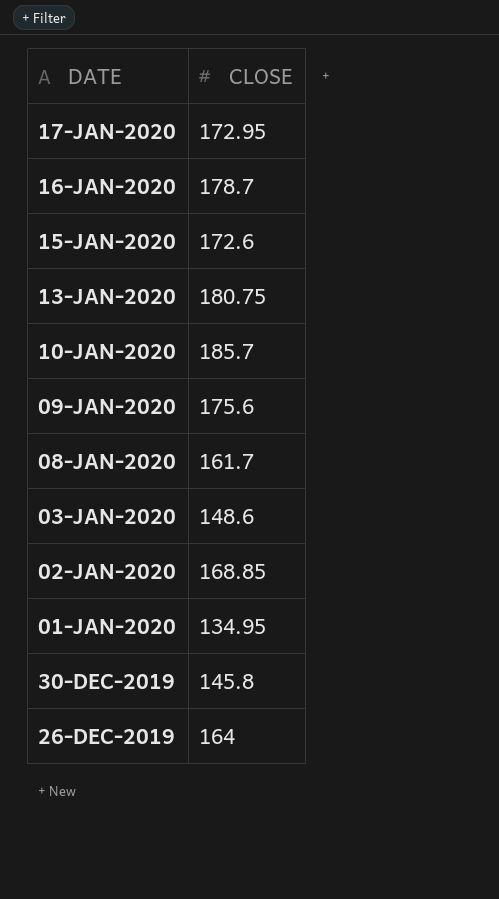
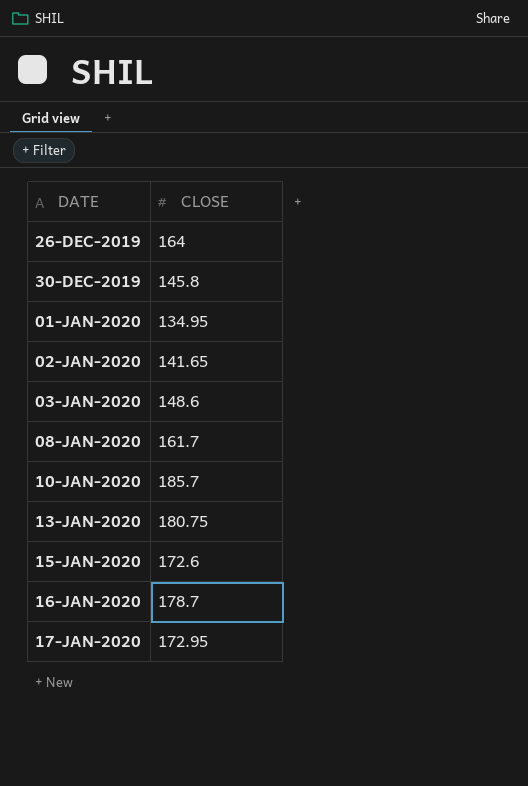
row order: DATE descending -> DATE ascending
row 09-JAN-2020: 175.6 -> none
02-JAN-2020 | CLOSE: 168.85 -> 141.65

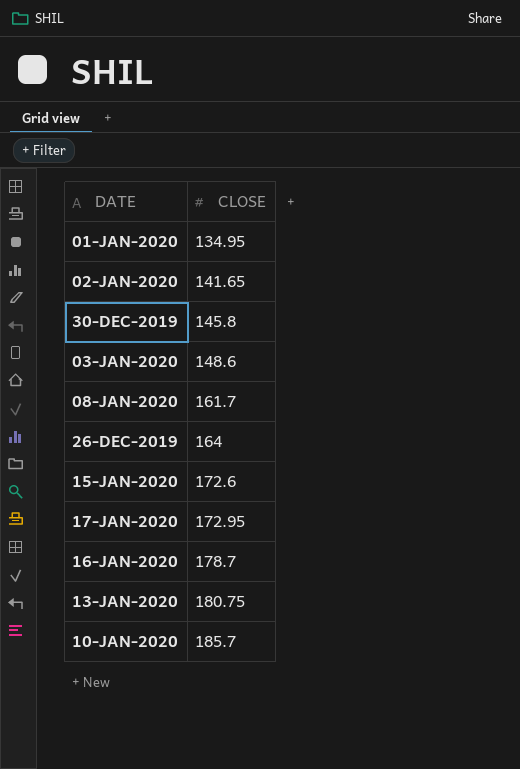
row order: DATE ascending -> CLOSE ascending

